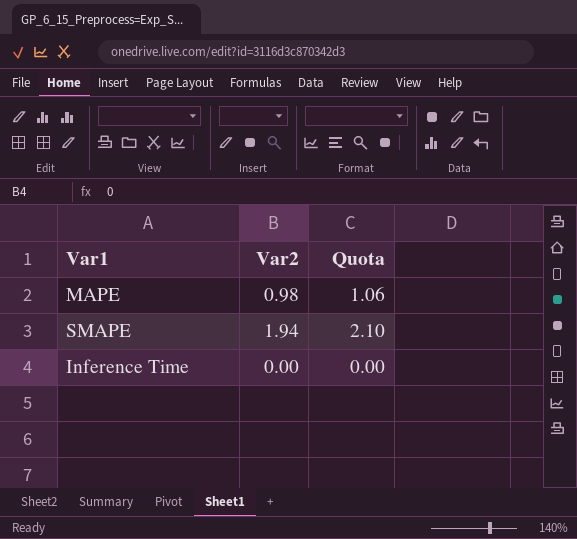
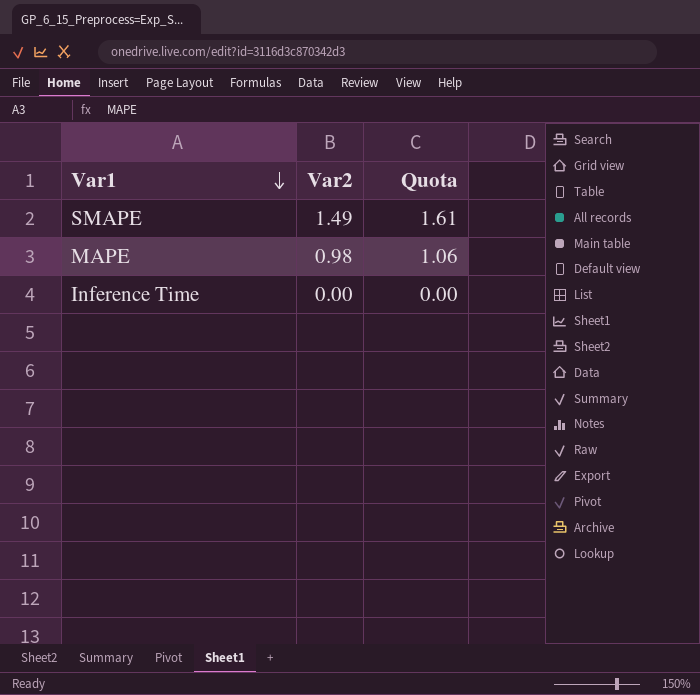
row order: none -> Var1 descending
SMAPE | Var2: 1.94 -> 1.49
SMAPE | Quota: 2.10 -> 1.61

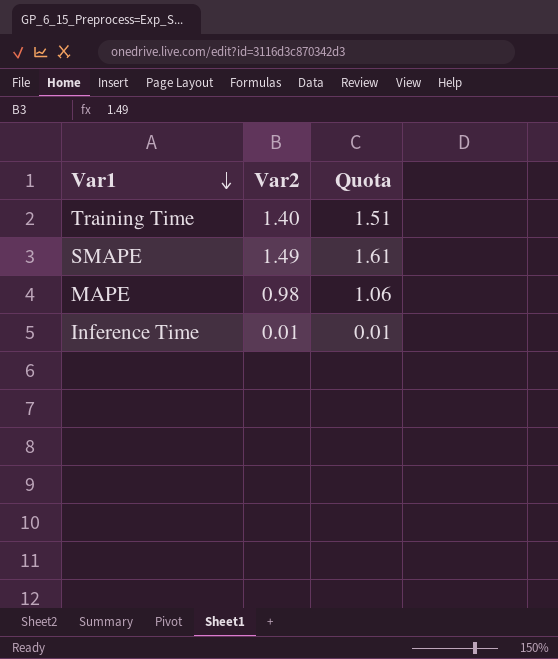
row Training Time: none -> 1.40 | 1.51
Inference Time | Var2: 0.00 -> 0.01
Inference Time | Quota: 0.00 -> 0.01

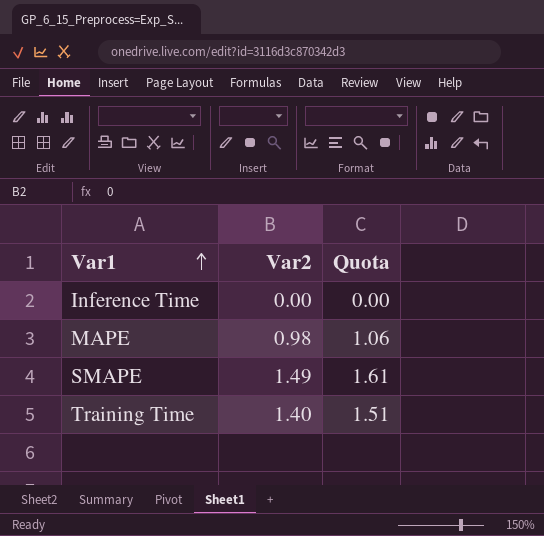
row order: Var1 descending -> Var1 ascending
Inference Time | Var2: 0.01 -> 0.00
Inference Time | Quota: 0.01 -> 0.00

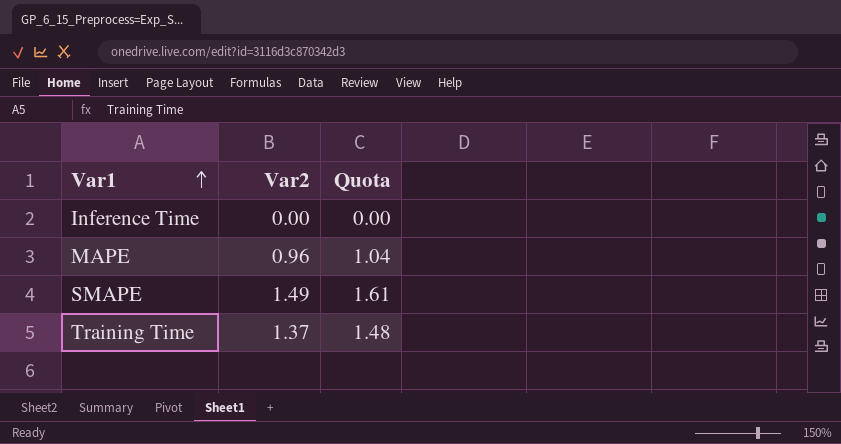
MAPE | Var2: 0.98 -> 0.96
MAPE | Quota: 1.06 -> 1.04
Training Time | Var2: 1.40 -> 1.37
Training Time | Quota: 1.51 -> 1.48

